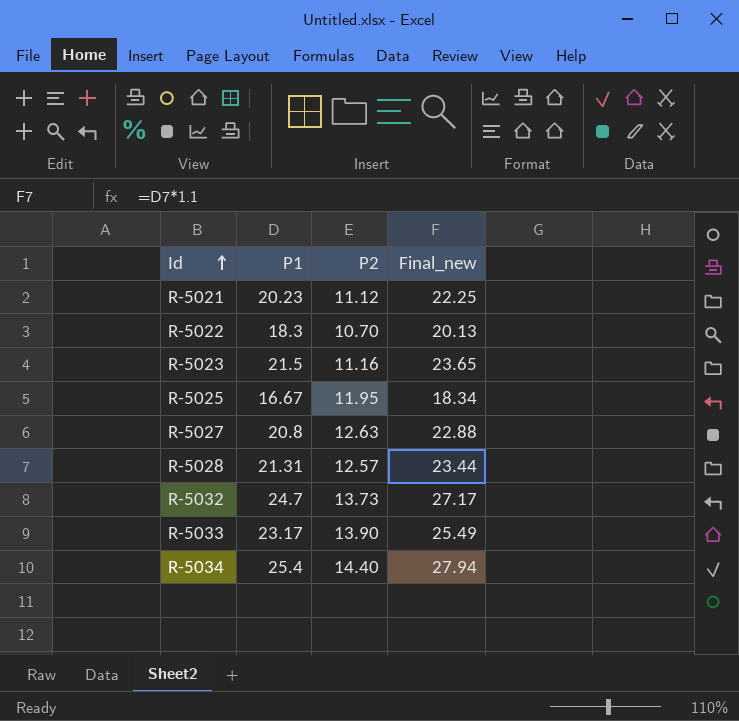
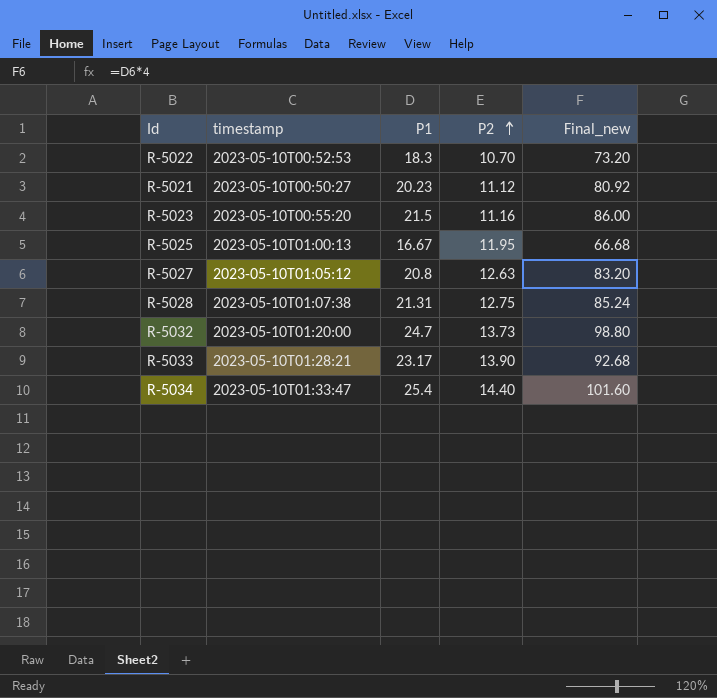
row order: Id ascending -> P2 ascending
column timestamp | position: none -> 2
column Final_new | formula: [P1] * 1.1 -> [P1] * 4
R-5028 | P2: 12.57 -> 12.75

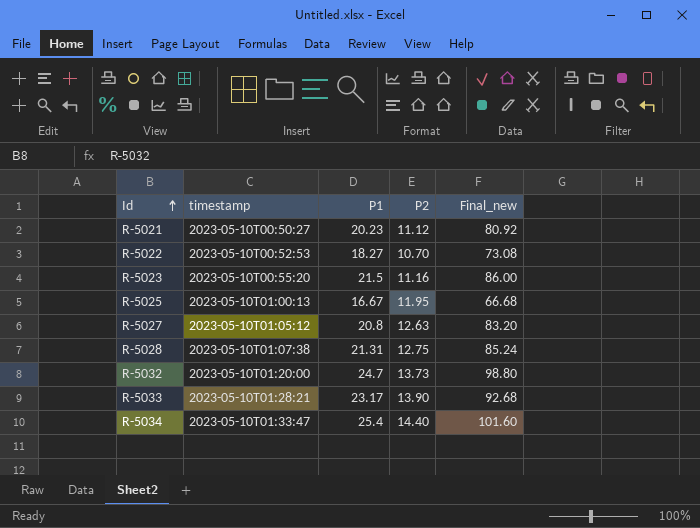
row order: P2 ascending -> Id ascending
R-5022 | P1: 18.3 -> 18.27
R-5022 | Final_new: 73.20 -> 73.08

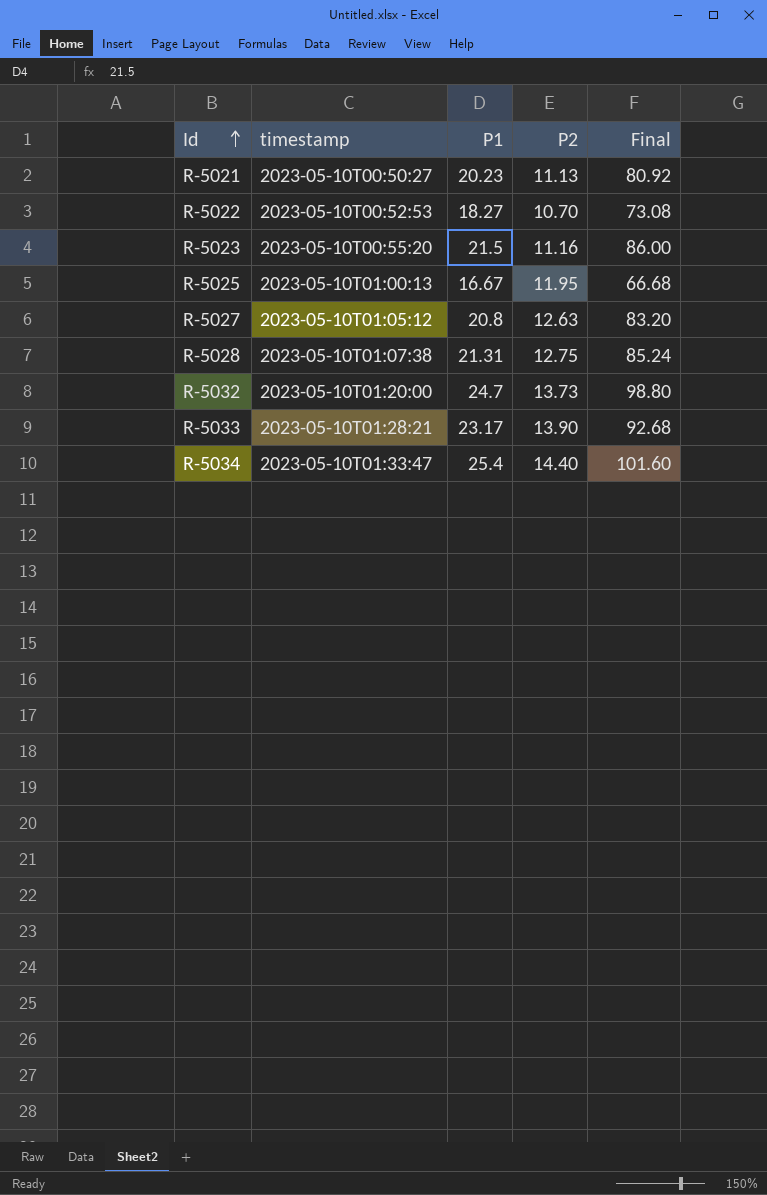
column name: Final_new -> Final
R-5021 | P2: 11.12 -> 11.13

